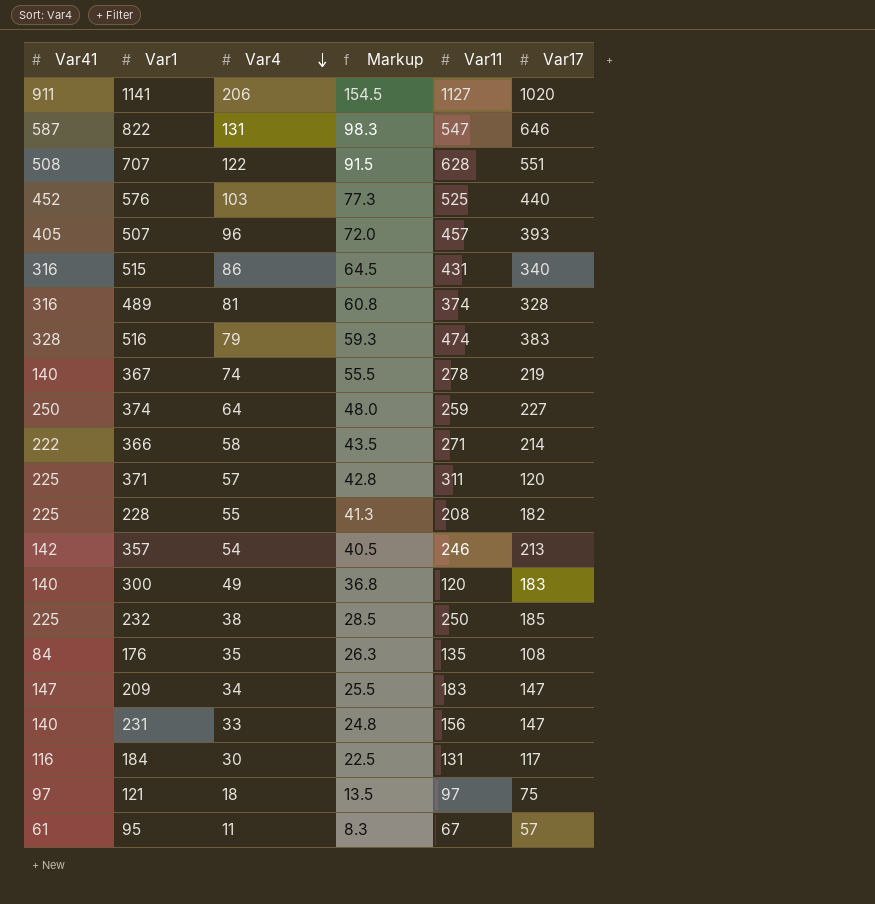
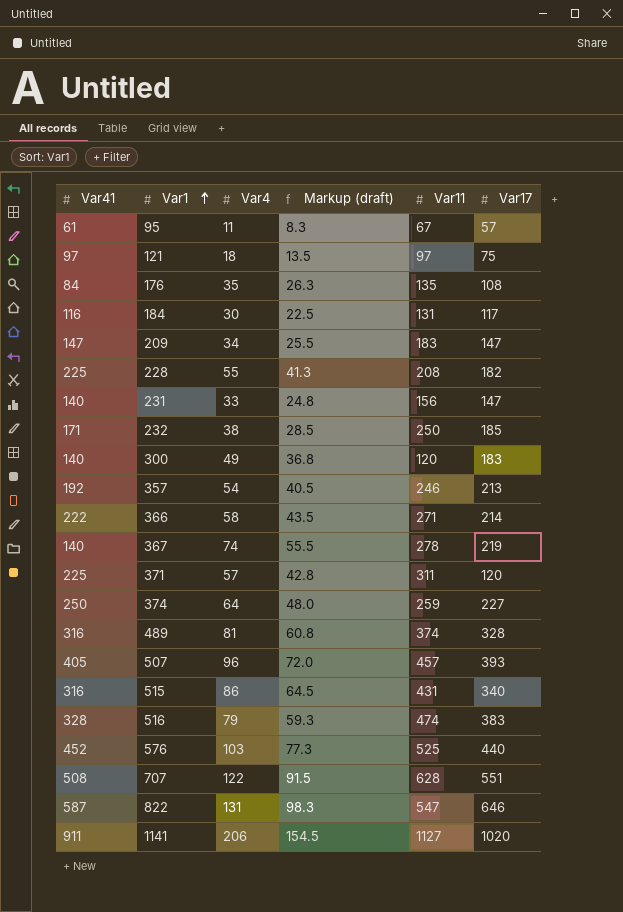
row order: Var4 descending -> Var1 ascending
column name: Markup -> Markup (draft)
232 | Var41: 225 -> 171
357 | Var41: 142 -> 192

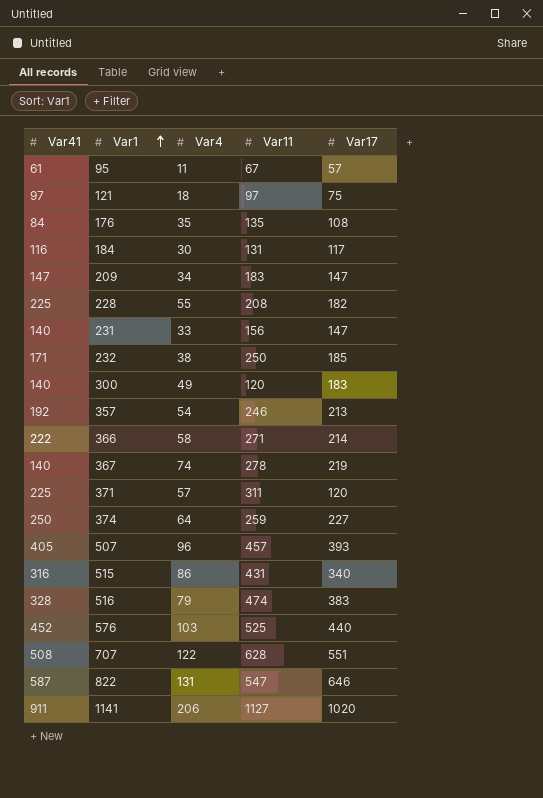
column Markup (draft) | formula: [Var4] * 0.75 -> none
row 489: 316 | 81 | 60.8 | 374 | 328 -> none

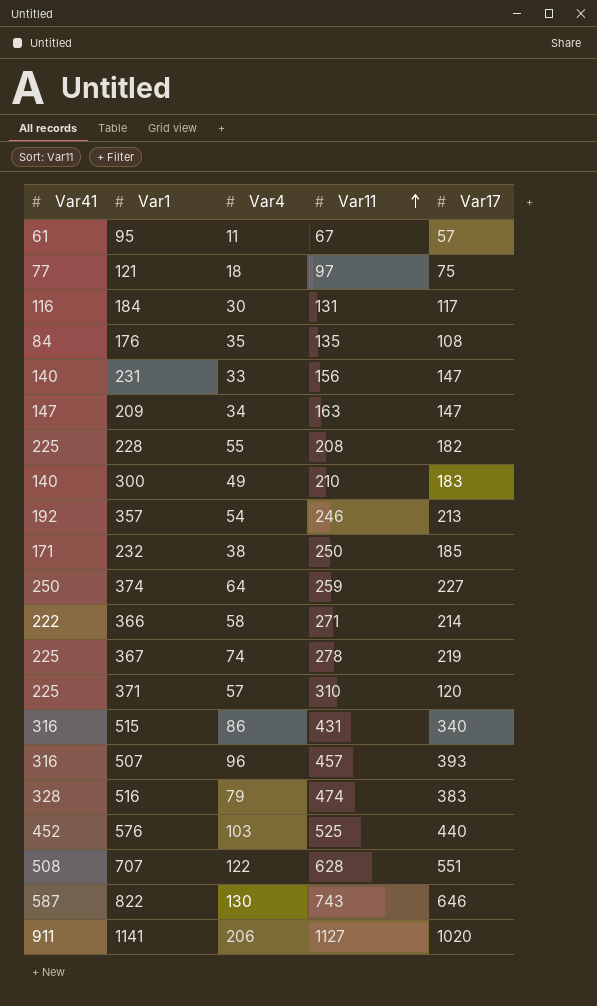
row order: Var1 ascending -> Var11 ascending
121 | Var41: 97 -> 77
209 | Var11: 183 -> 163
300 | Var11: 120 -> 210
367 | Var41: 140 -> 225
371 | Var11: 311 -> 310
507 | Var41: 405 -> 316
822 | Var4: 131 -> 130
822 | Var11: 547 -> 743

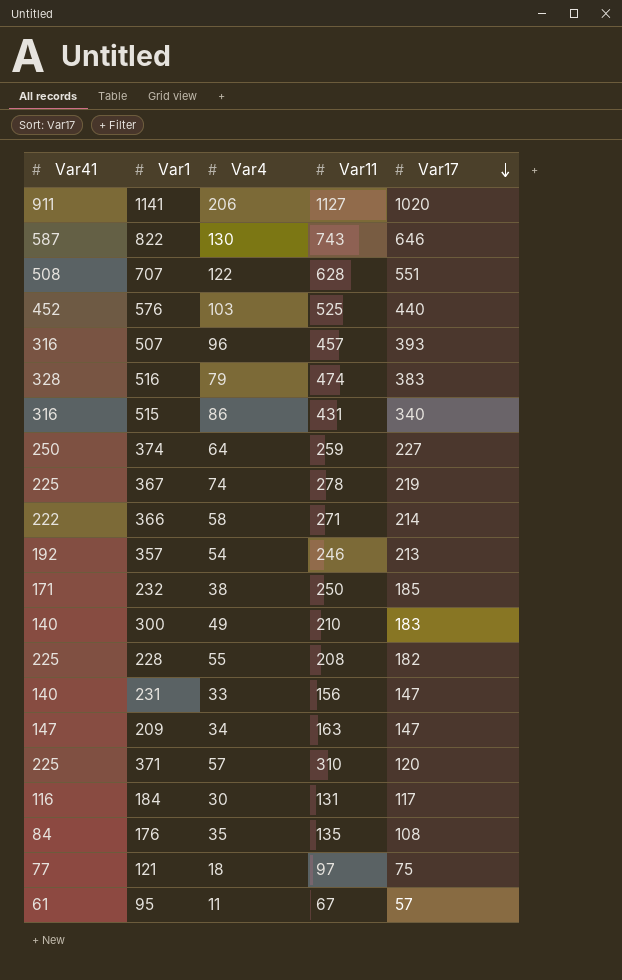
row order: Var11 ascending -> Var17 descending

